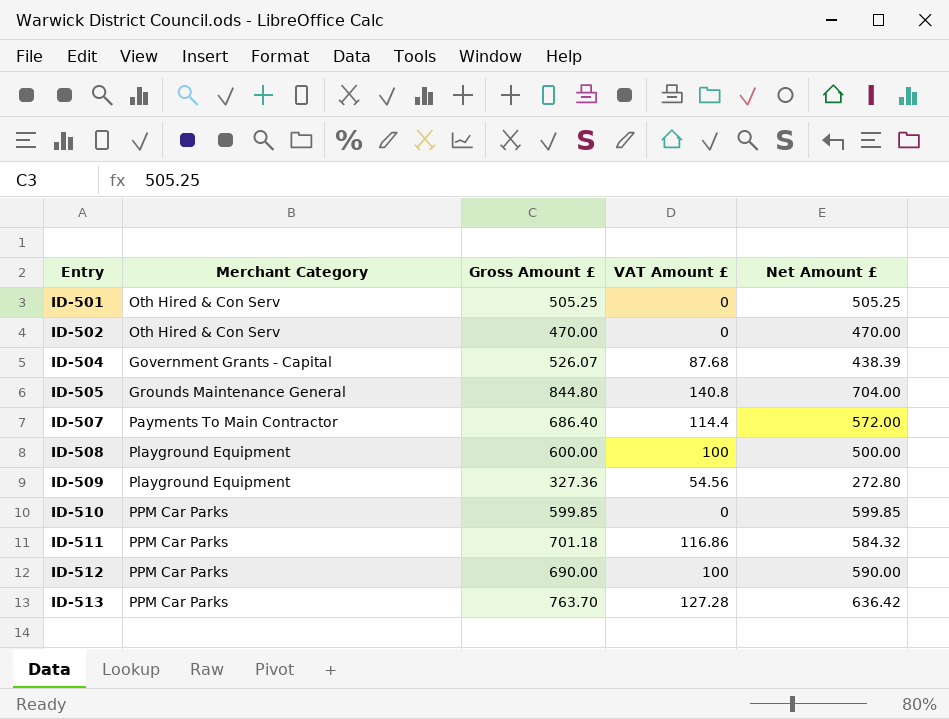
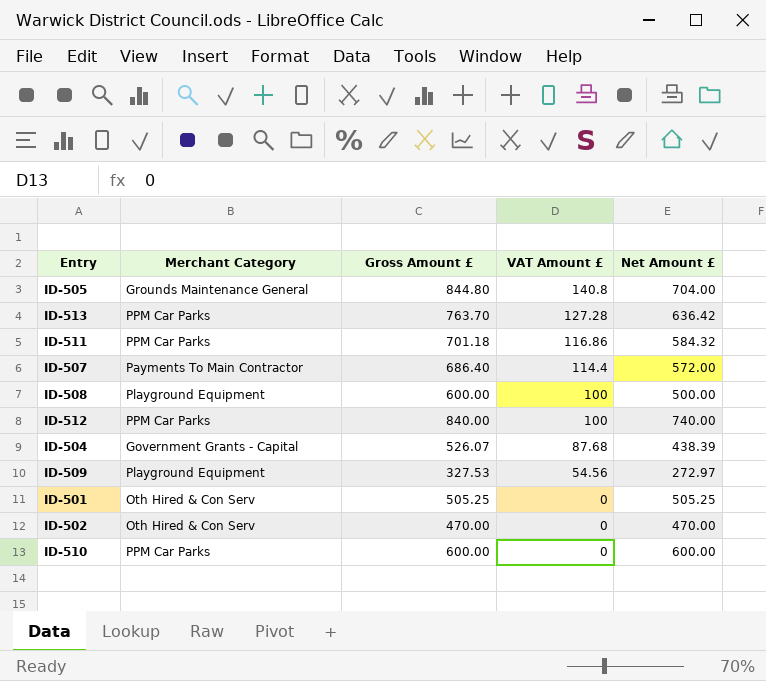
row order: Entry ascending -> VAT Amount £ descending
ID-512 | Gross Amount £: 690.00 -> 840.00
ID-512 | Net Amount £: 590.00 -> 740.00
ID-509 | Gross Amount £: 327.36 -> 327.53
ID-509 | Net Amount £: 272.80 -> 272.97
ID-510 | Gross Amount £: 599.85 -> 600.00
ID-510 | Net Amount £: 599.85 -> 600.00

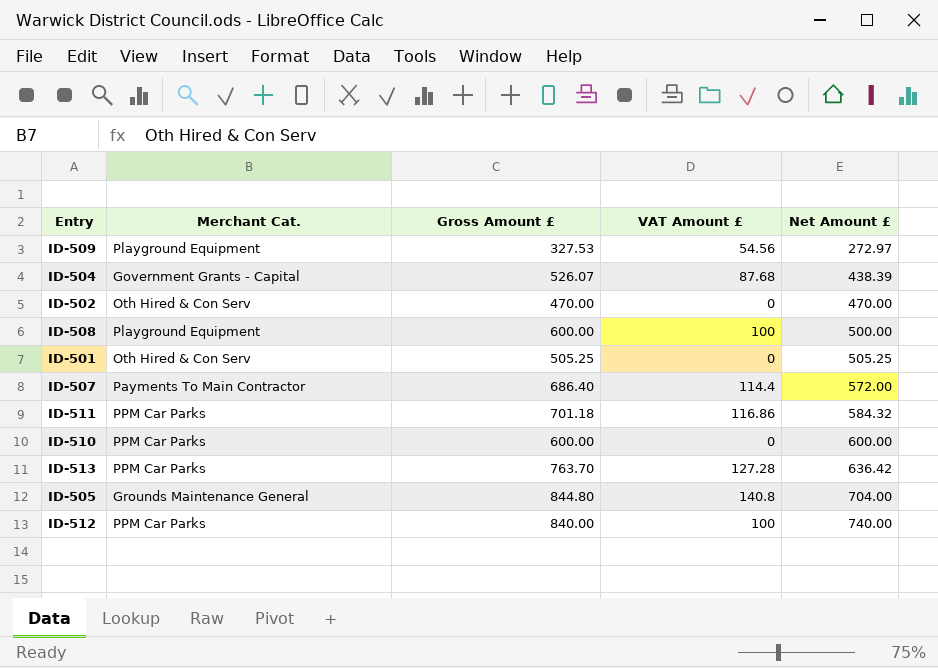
row order: VAT Amount £ descending -> Net Amount £ ascending
column name: Merchant Category -> Merchant Cat.

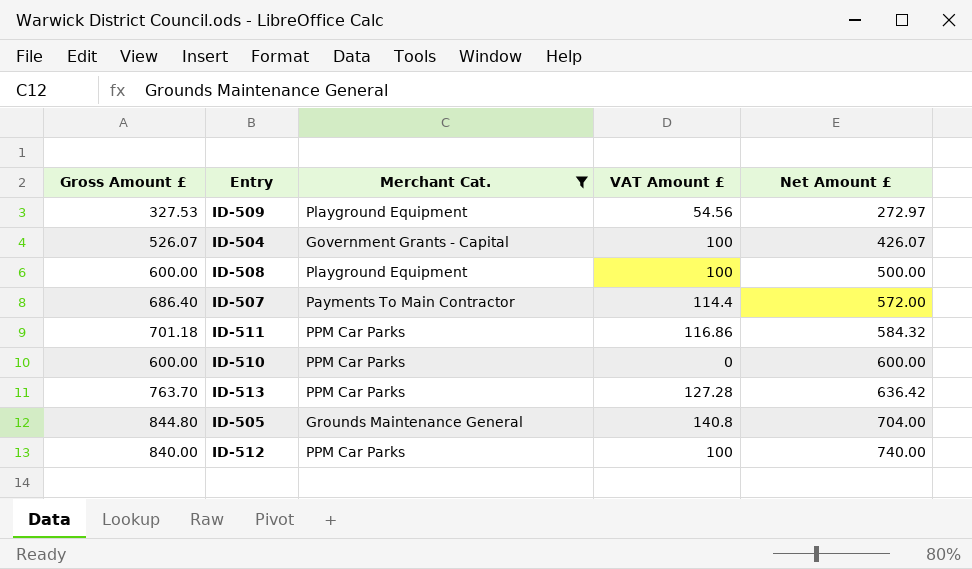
filter: none -> Merchant Cat. != Oth Hired & Con Serv
column Gross Amount £ | position: 3 -> 1
ID-504 | VAT Amount £: 87.68 -> 100
ID-504 | Net Amount £: 438.39 -> 426.07

